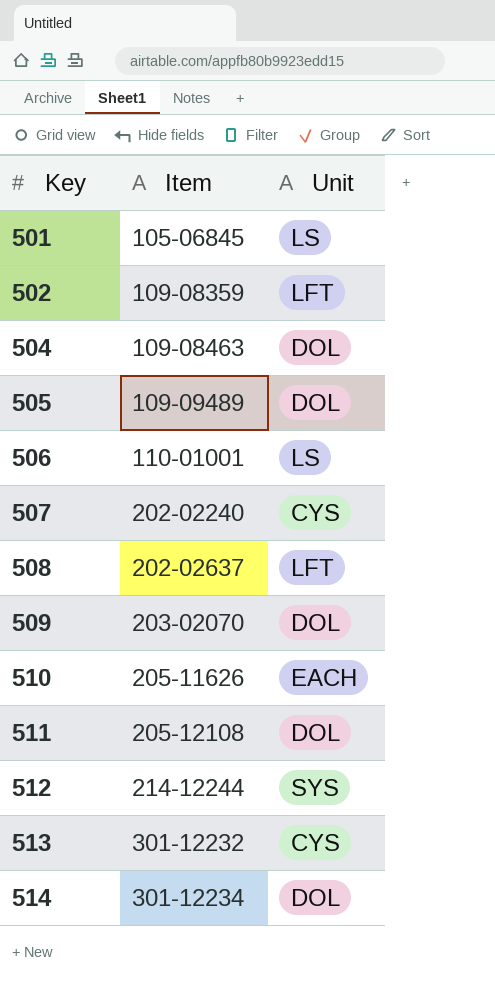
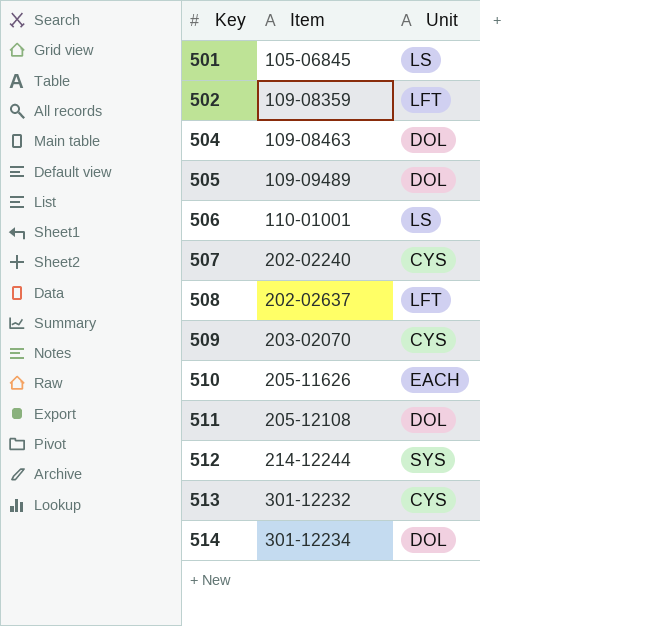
509 | Unit: DOL -> CYS

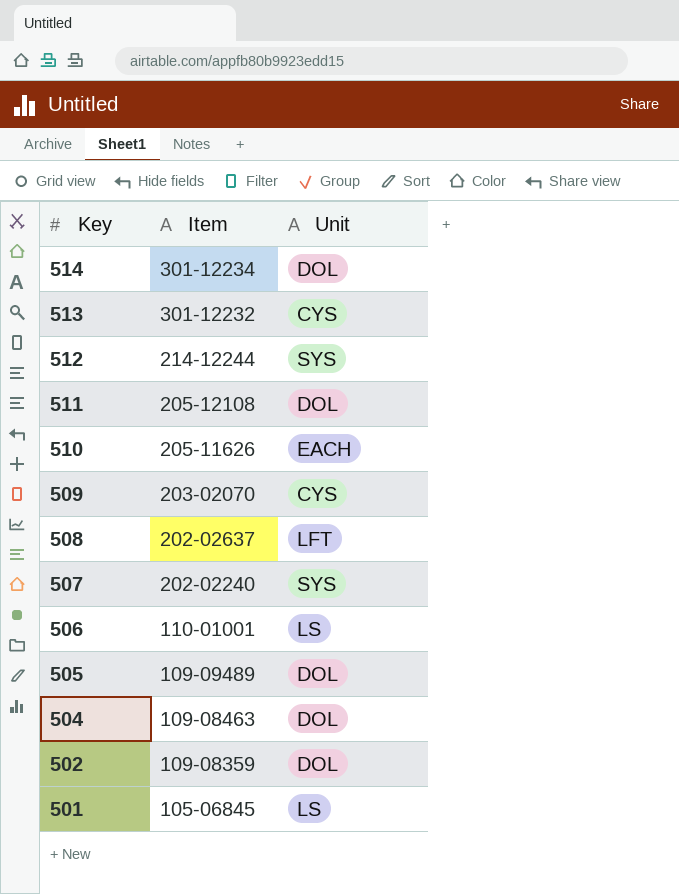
row order: Key ascending -> Key descending
507 | Unit: CYS -> SYS
502 | Unit: LFT -> DOL

